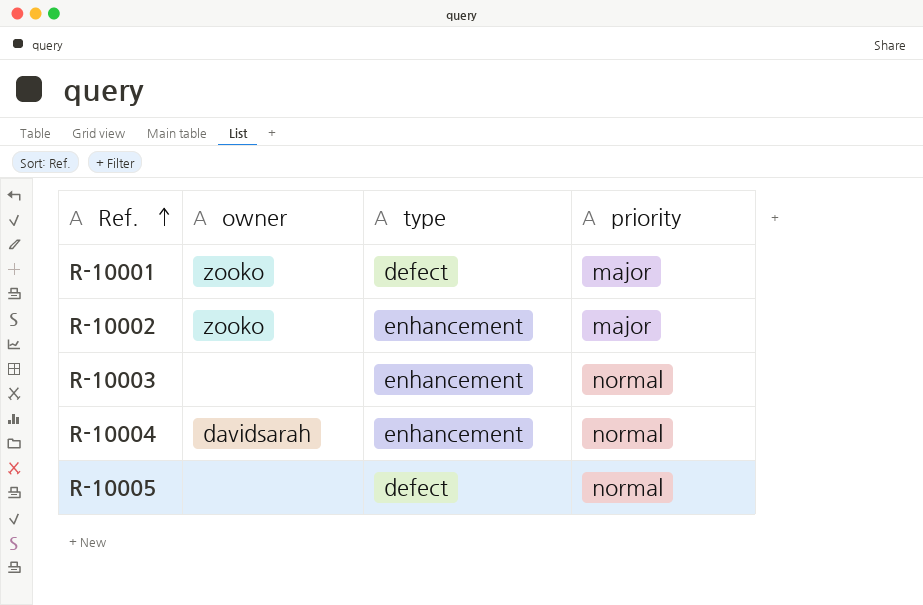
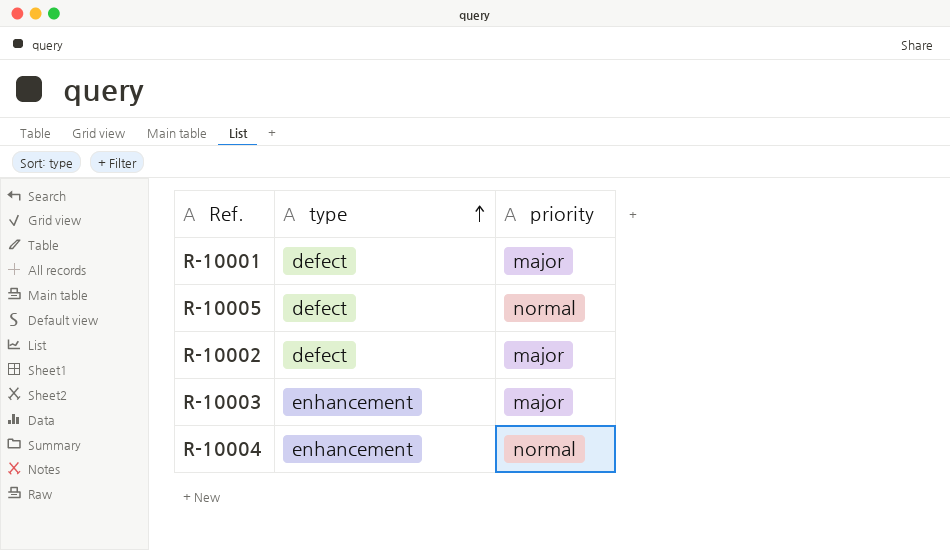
row order: Ref. ascending -> type ascending
column owner | position: 2 -> none
R-10002 | type: enhancement -> defect
R-10003 | priority: normal -> major

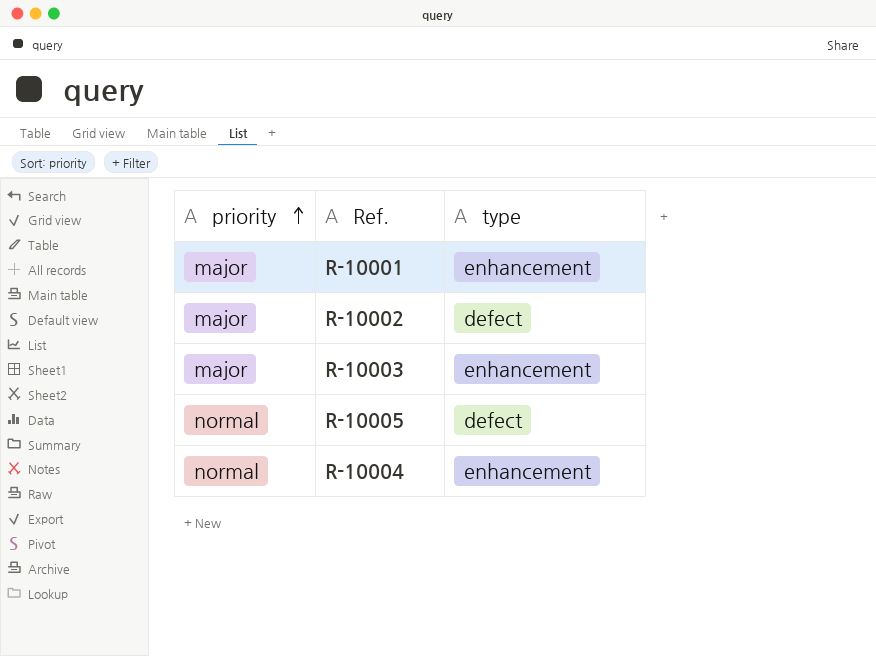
row order: type ascending -> priority ascending
column priority | position: 3 -> 1
R-10001 | type: defect -> enhancement

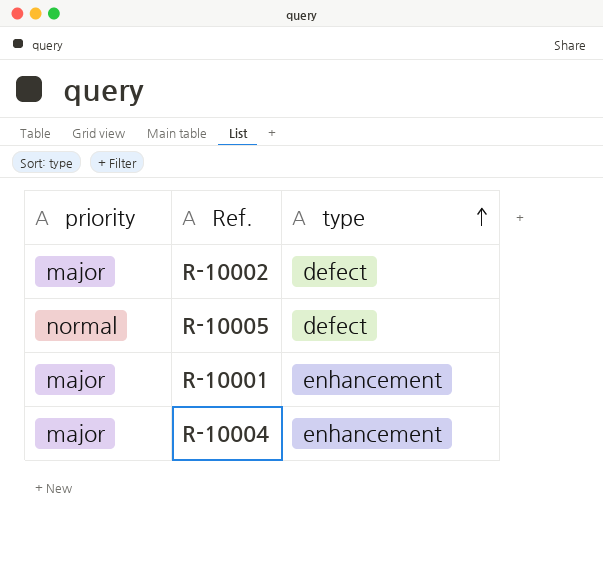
row order: priority ascending -> type ascending
row R-10003: major | enhancement -> none
R-10004 | priority: normal -> major

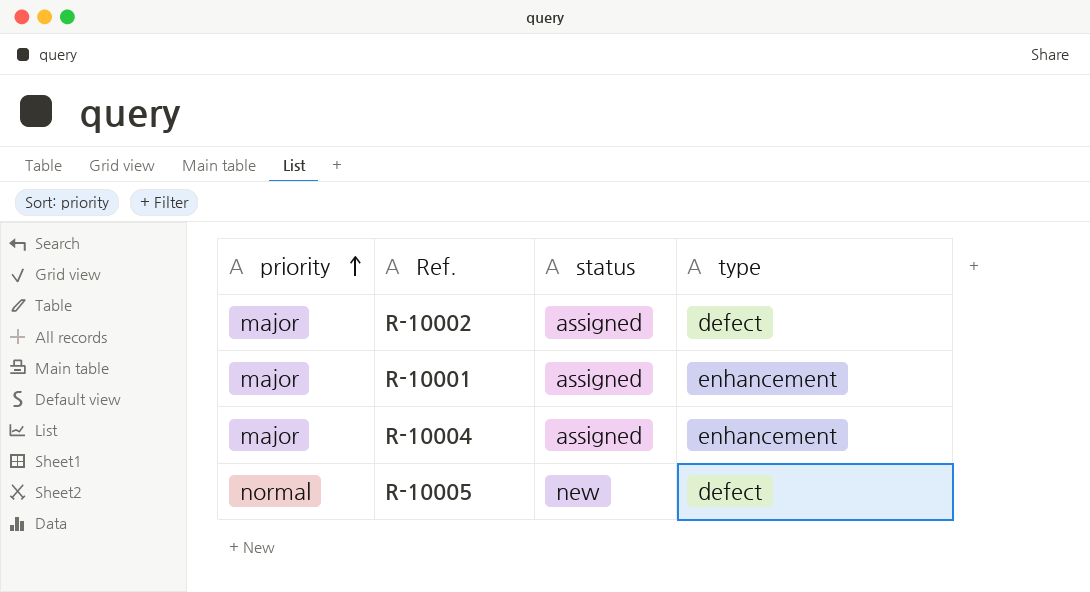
row order: type ascending -> priority ascending
column status | position: none -> 3

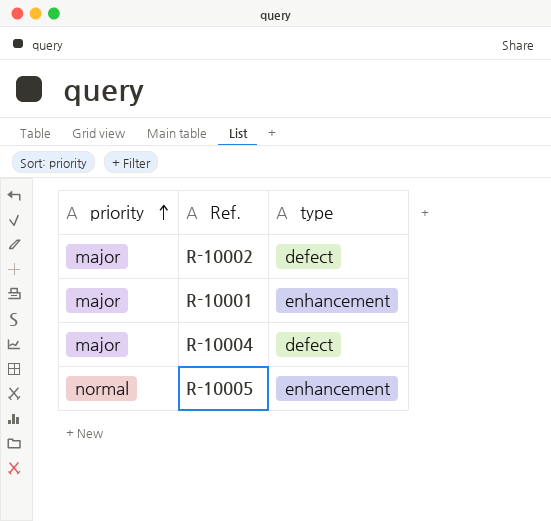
column status | position: 3 -> none
R-10004 | type: enhancement -> defect
R-10005 | type: defect -> enhancement

